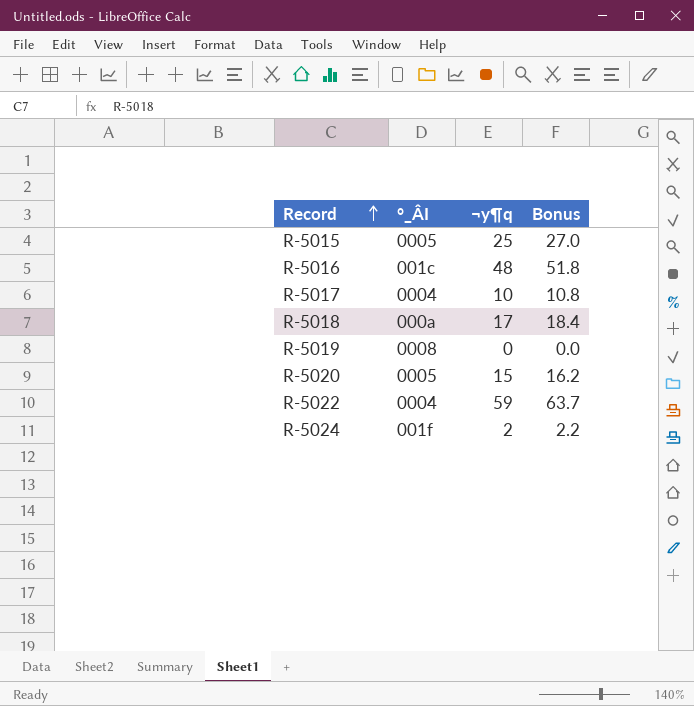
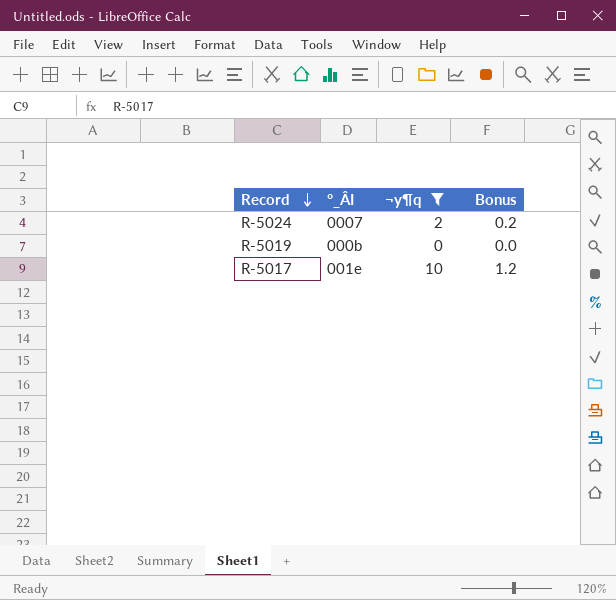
filter: none -> ¬y¶q <= 10
row order: Record ascending -> Record descending
column Bonus | formula: [¬y¶q] * 1.08 -> [¬y¶q] * 0.12
R-5024 | °_ÂI: 001f -> 0007
R-5019 | °_ÂI: 0008 -> 000b
R-5017 | °_ÂI: 0004 -> 001e

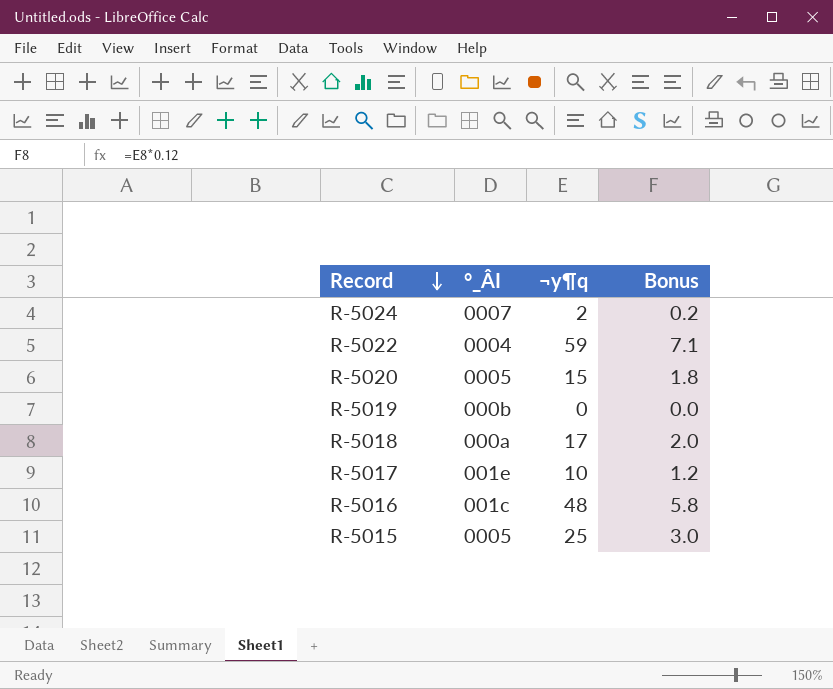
filter: ¬y¶q <= 10 -> none

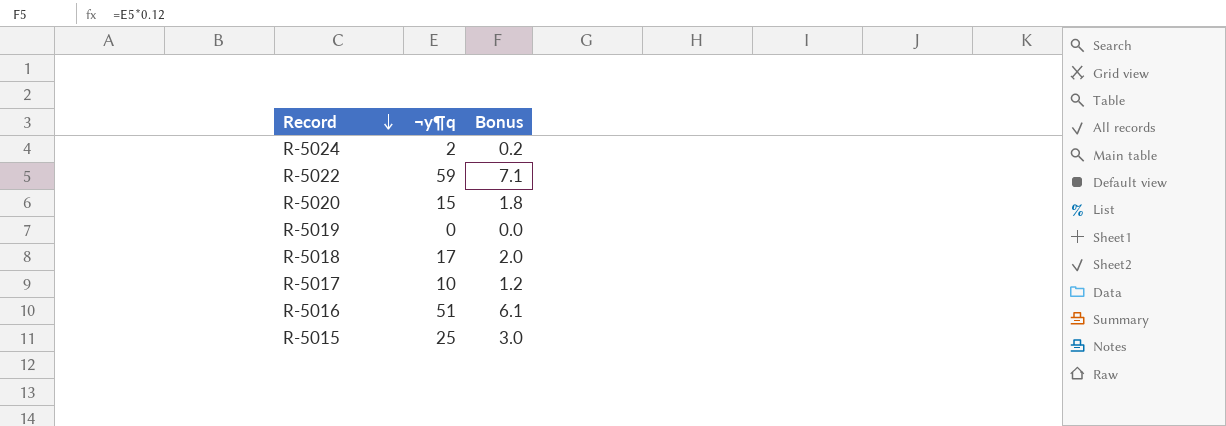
column °_ÂI | position: 2 -> none
R-5016 | ¬y¶q: 48 -> 51
R-5016 | Bonus: 5.8 -> 6.1

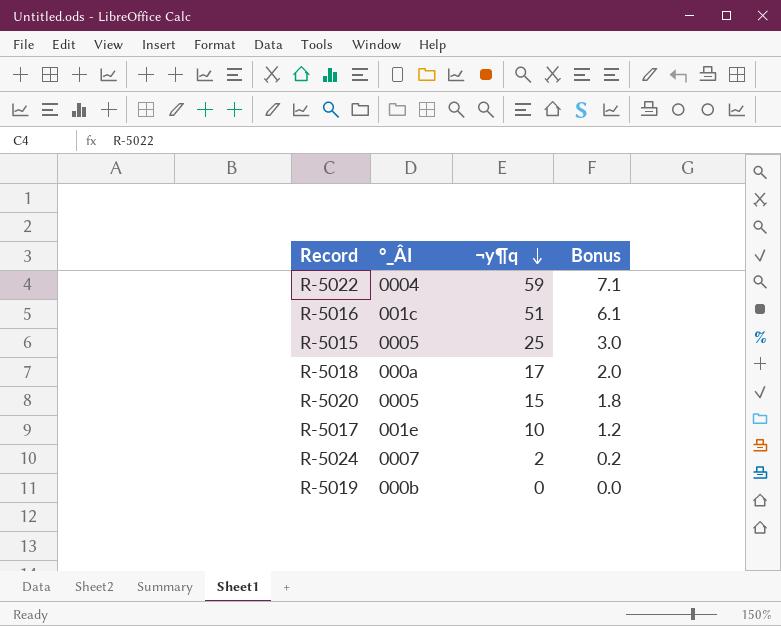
row order: Record descending -> ¬y¶q descending
column °_ÂI | position: none -> 2

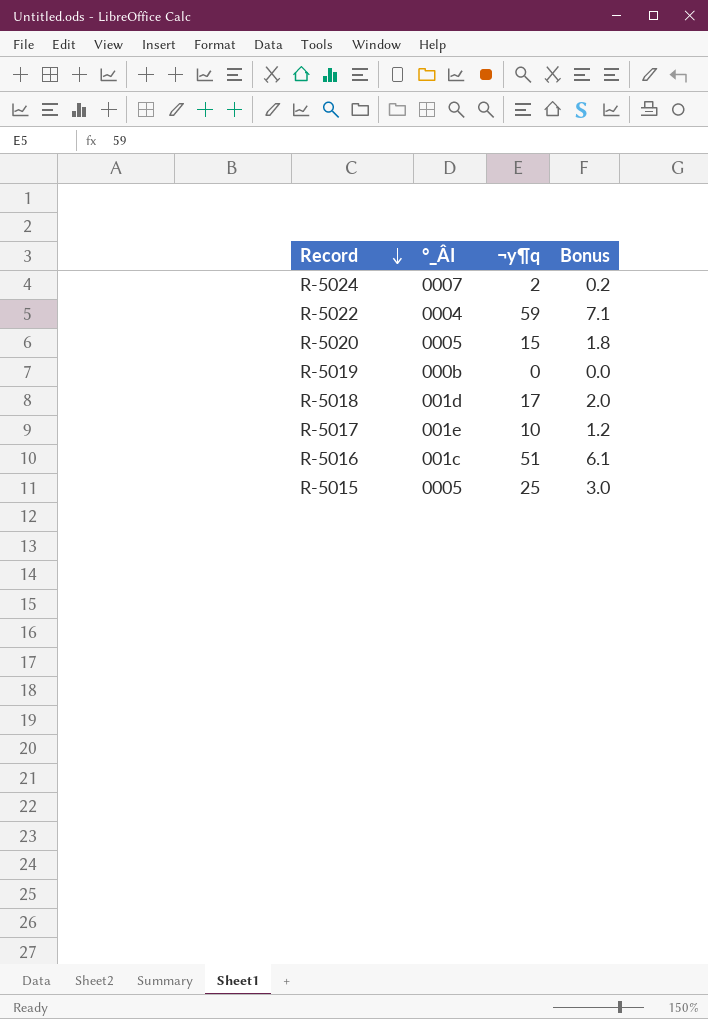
row order: ¬y¶q descending -> Record descending
R-5018 | °_ÂI: 000a -> 001d

